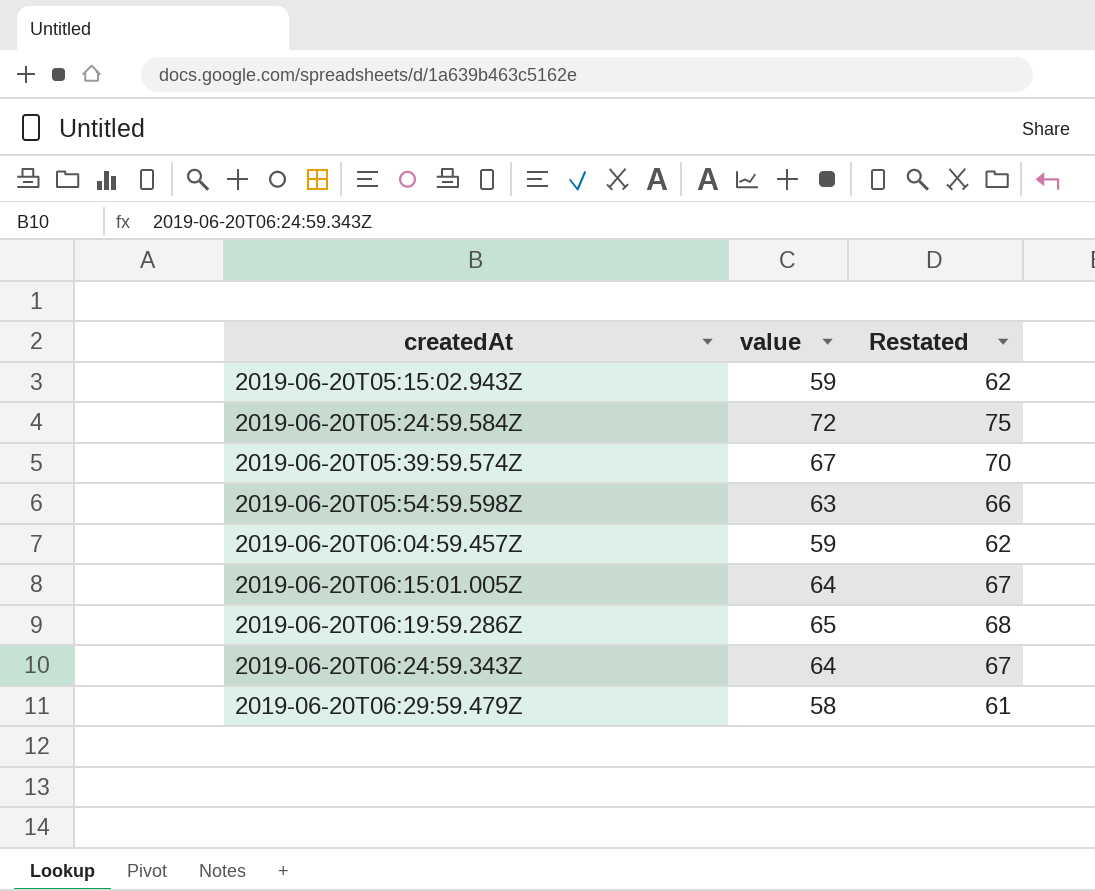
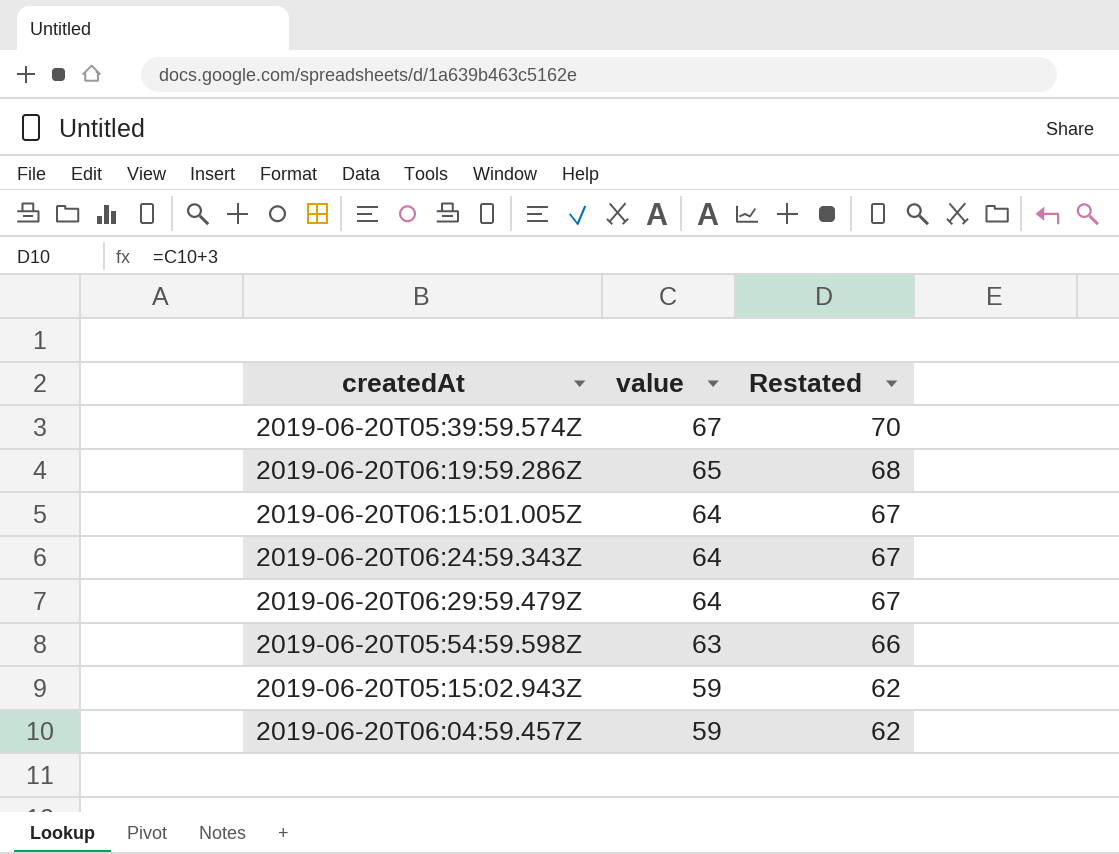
row order: createdAt ascending -> value descending
row 2019-06-20T05:24:59.584Z: 72 | 75 -> none
2019-06-20T06:29:59.479Z | value: 58 -> 64
2019-06-20T06:29:59.479Z | Restated: 61 -> 67

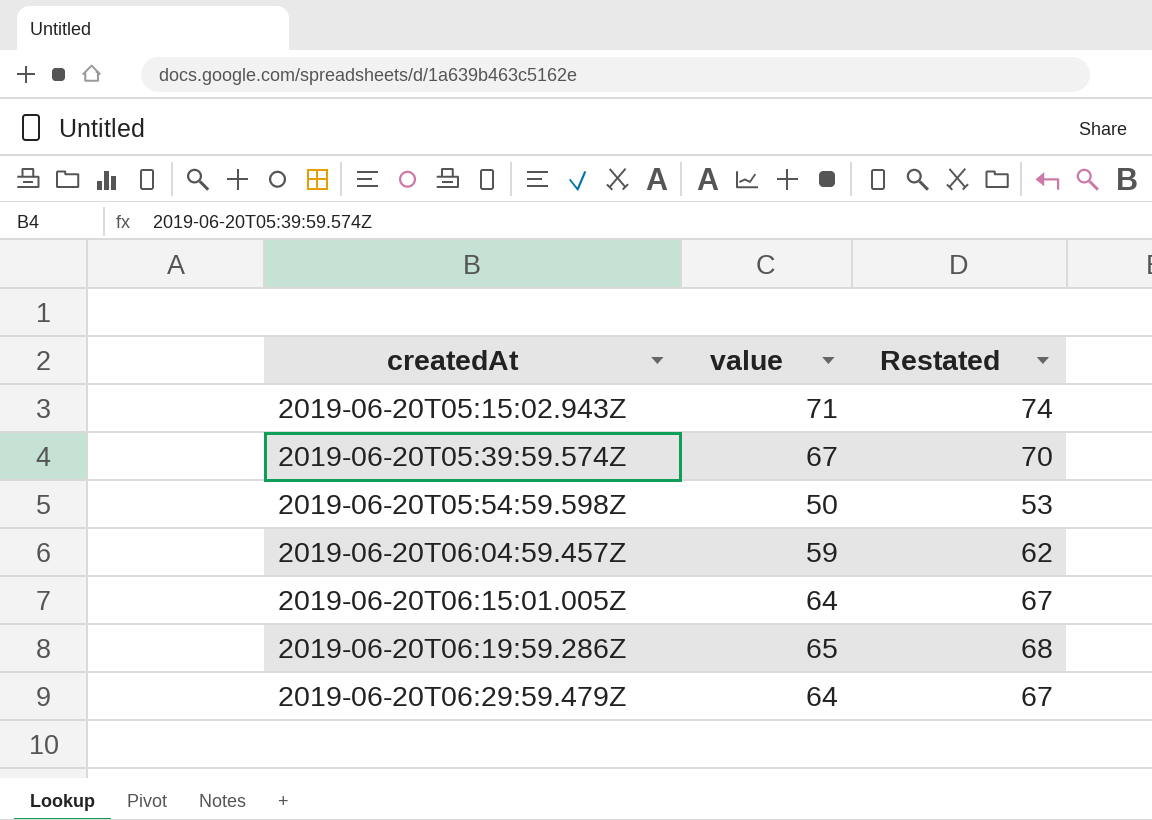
row order: value descending -> createdAt ascending
row 2019-06-20T06:24:59.343Z: 64 | 67 -> none
2019-06-20T05:15:02.943Z | value: 59 -> 71
2019-06-20T05:15:02.943Z | Restated: 62 -> 74
2019-06-20T05:54:59.598Z | value: 63 -> 50
2019-06-20T05:54:59.598Z | Restated: 66 -> 53

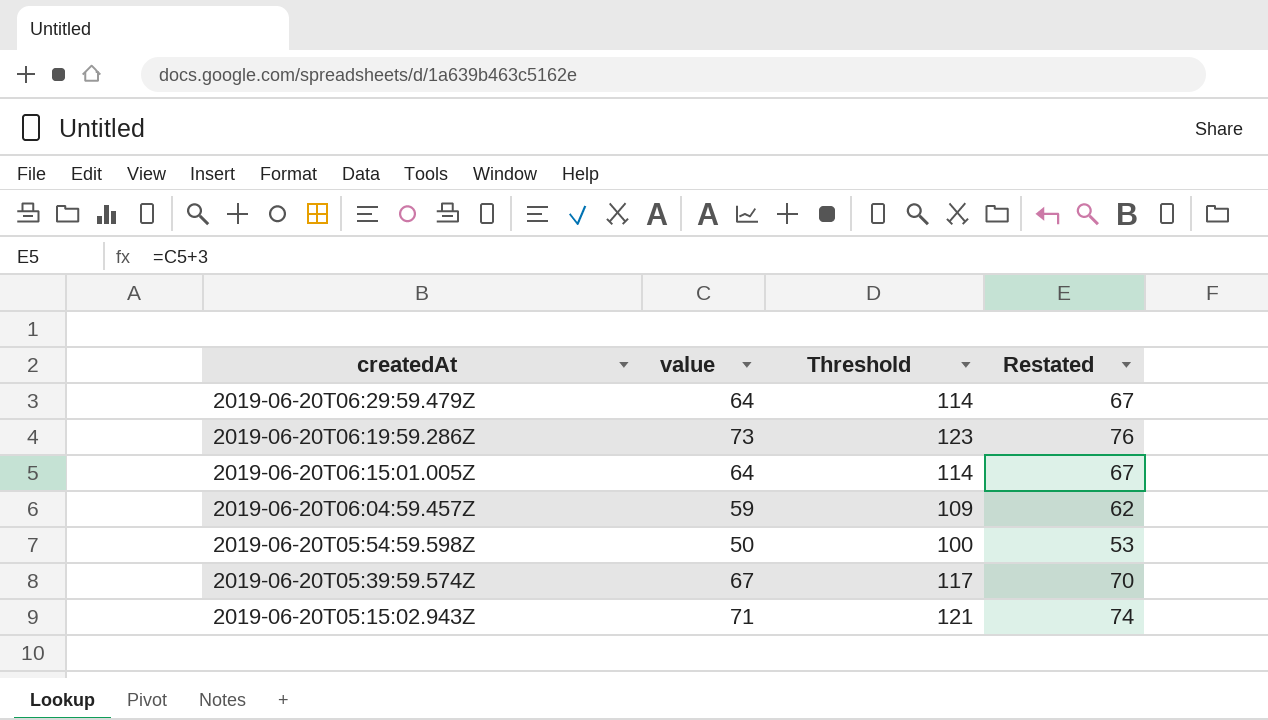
row order: createdAt ascending -> createdAt descending
column Threshold | formula: none -> [value] + 50
2019-06-20T06:19:59.286Z | value: 65 -> 73
2019-06-20T06:19:59.286Z | Restated: 68 -> 76

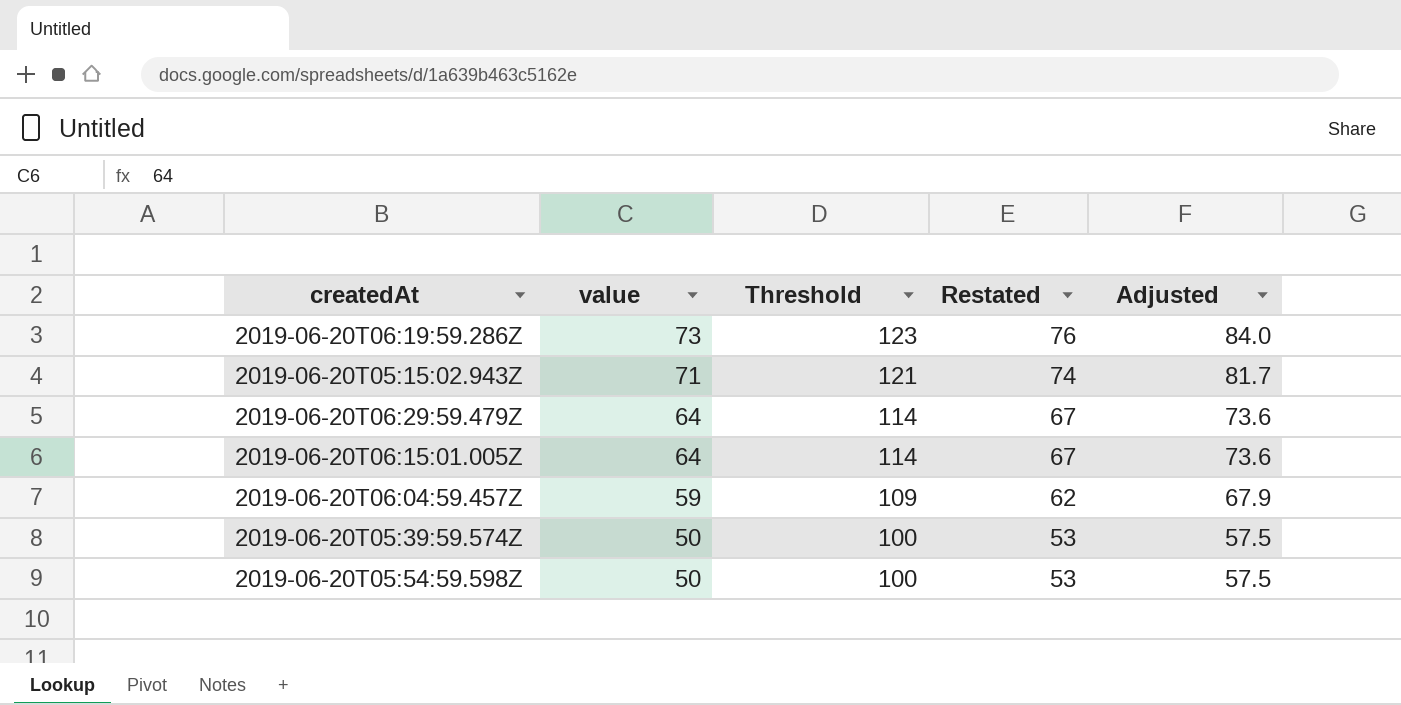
row order: createdAt descending -> value descending
column Adjusted | formula: none -> [value] * 1.15
2019-06-20T05:39:59.574Z | value: 67 -> 50
2019-06-20T05:39:59.574Z | Threshold: 117 -> 100
2019-06-20T05:39:59.574Z | Restated: 70 -> 53

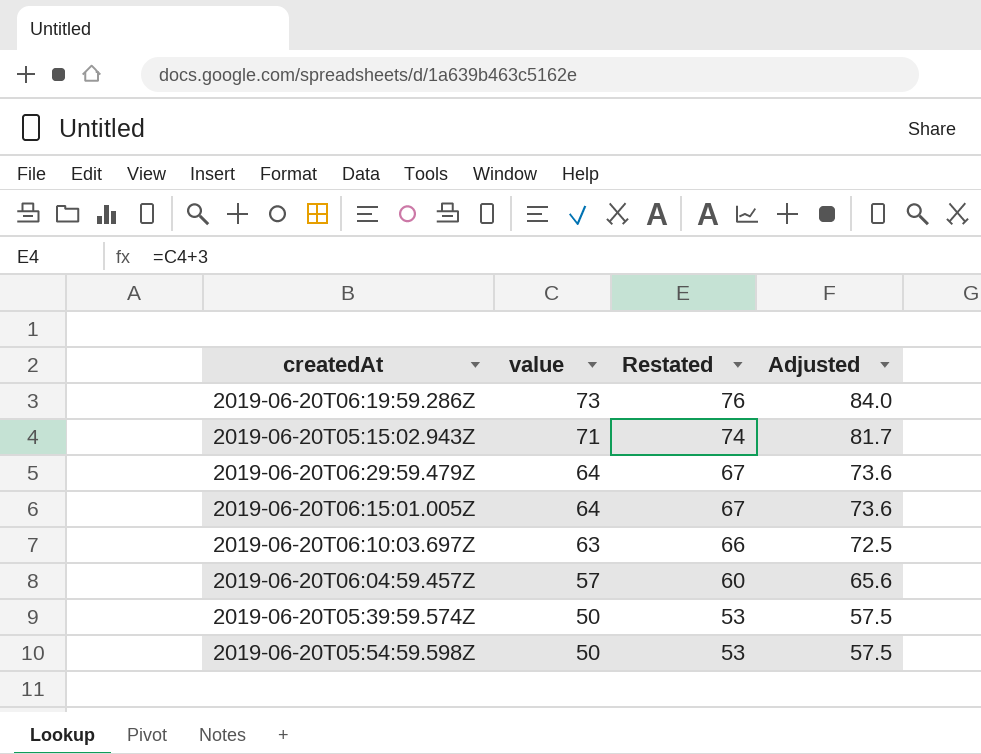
column Threshold | formula: [value] + 50 -> none
row 2019-06-20T06:10:03.697Z: none -> 63 | 66 | 72.5
2019-06-20T06:04:59.457Z | value: 59 -> 57
2019-06-20T06:04:59.457Z | Restated: 62 -> 60
2019-06-20T06:04:59.457Z | Adjusted: 67.9 -> 65.6

